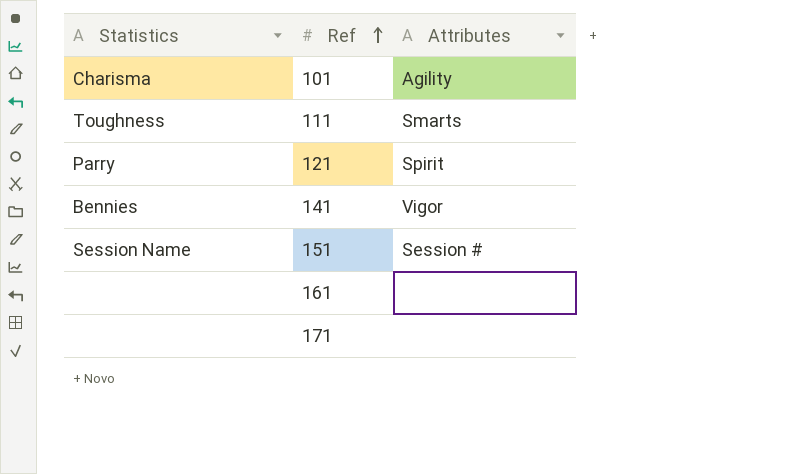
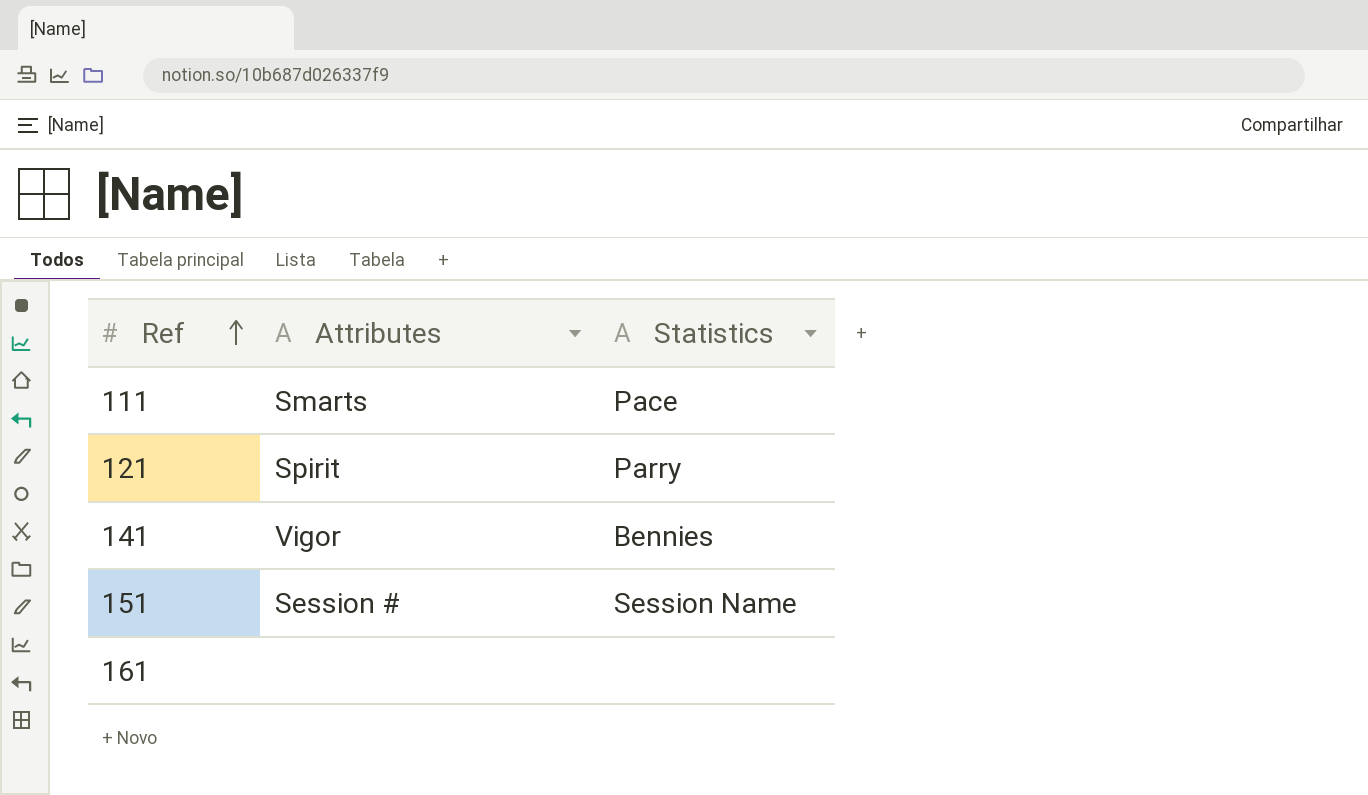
column Statistics | position: 1 -> 3
row 101: Charisma | Agility -> none
row 171: none | none -> none
111 | Statistics: Toughness -> Pace

